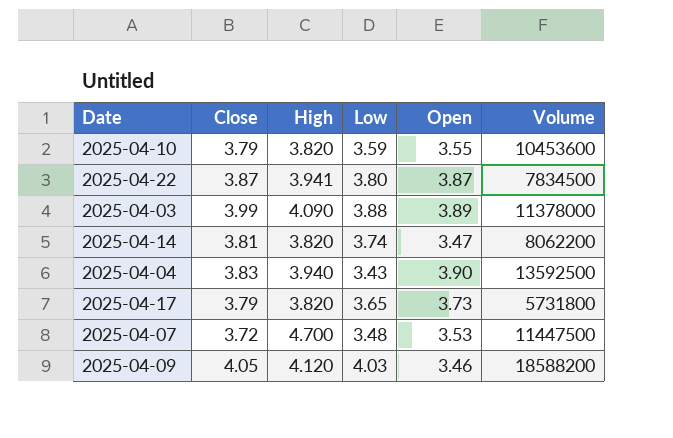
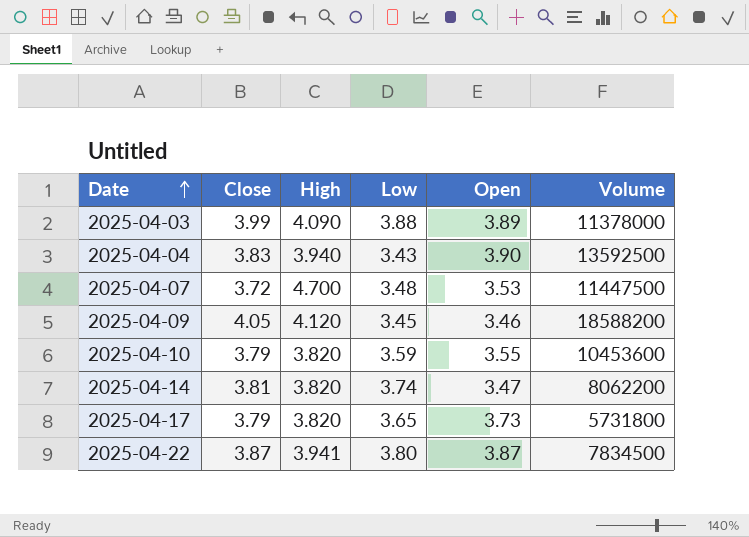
row order: none -> Date ascending
2025-04-09 | Low: 4.03 -> 3.45

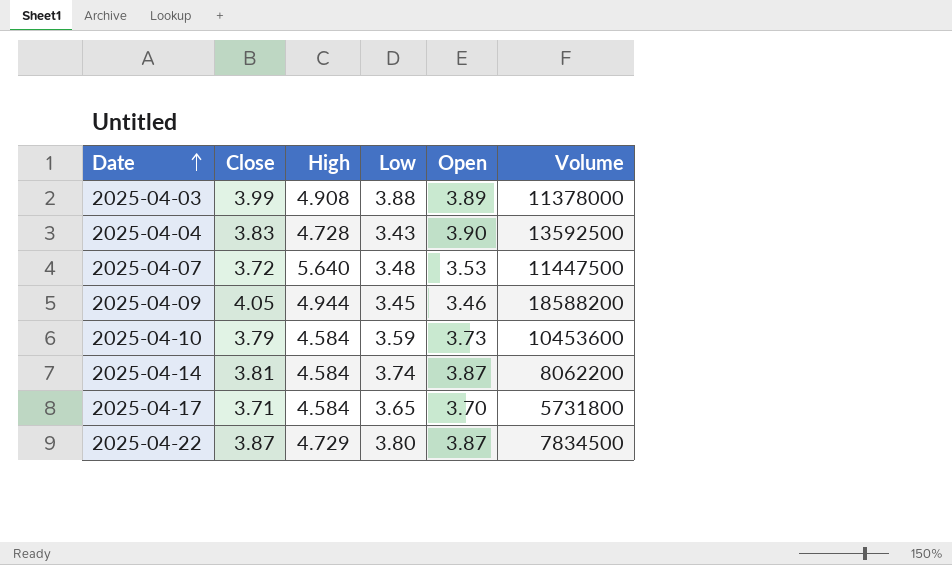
2025-04-03 | High: 4.090 -> 4.908
2025-04-04 | High: 3.940 -> 4.728
2025-04-07 | High: 4.700 -> 5.640
2025-04-09 | High: 4.120 -> 4.944
2025-04-10 | High: 3.820 -> 4.584
2025-04-10 | Open: 3.55 -> 3.73
2025-04-14 | High: 3.820 -> 4.584
2025-04-14 | Open: 3.47 -> 3.87
2025-04-17 | Close: 3.79 -> 3.71
2025-04-17 | High: 3.820 -> 4.584
2025-04-17 | Open: 3.73 -> 3.70
2025-04-22 | High: 3.941 -> 4.729

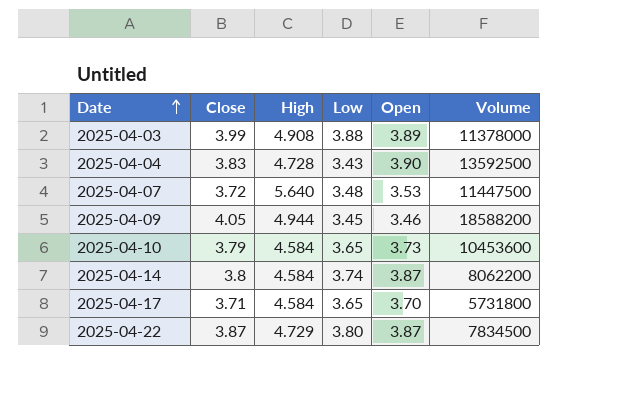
2025-04-10 | Low: 3.59 -> 3.65
2025-04-14 | Close: 3.81 -> 3.8

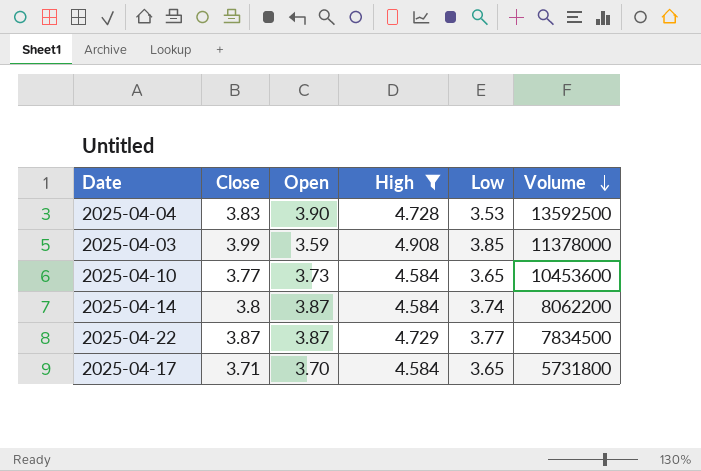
filter: none -> High <= 4.908
row order: Date ascending -> Volume descending
column Open | position: 5 -> 3
2025-04-04 | Low: 3.43 -> 3.53
2025-04-03 | Open: 3.89 -> 3.59
2025-04-03 | Low: 3.88 -> 3.85
2025-04-10 | Close: 3.79 -> 3.77
2025-04-22 | Low: 3.80 -> 3.77

